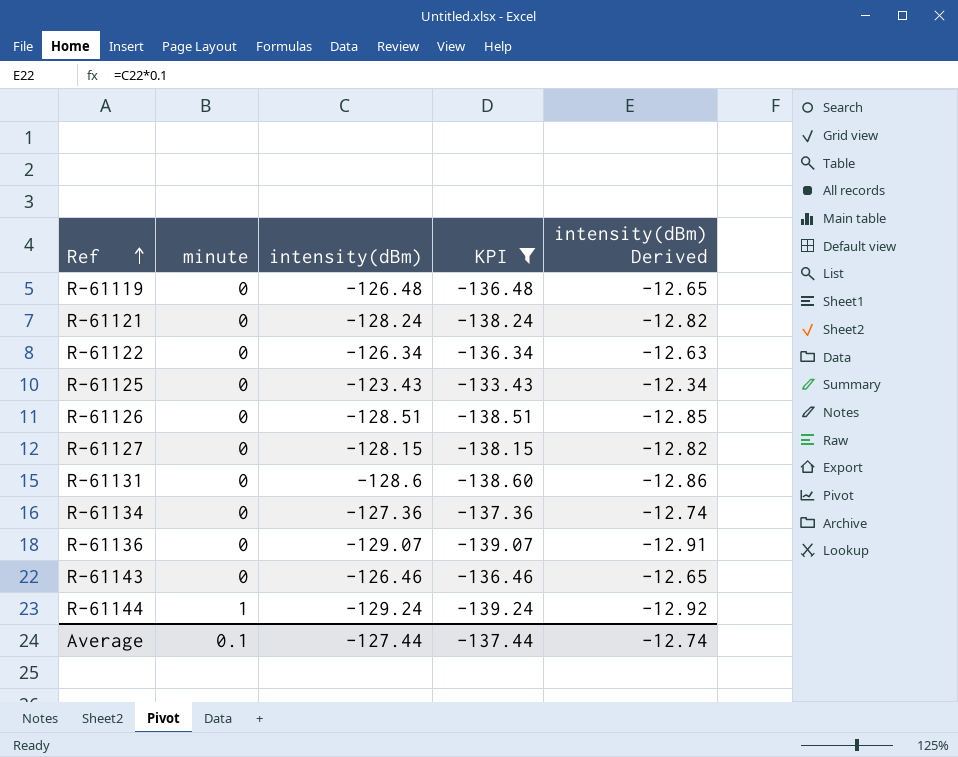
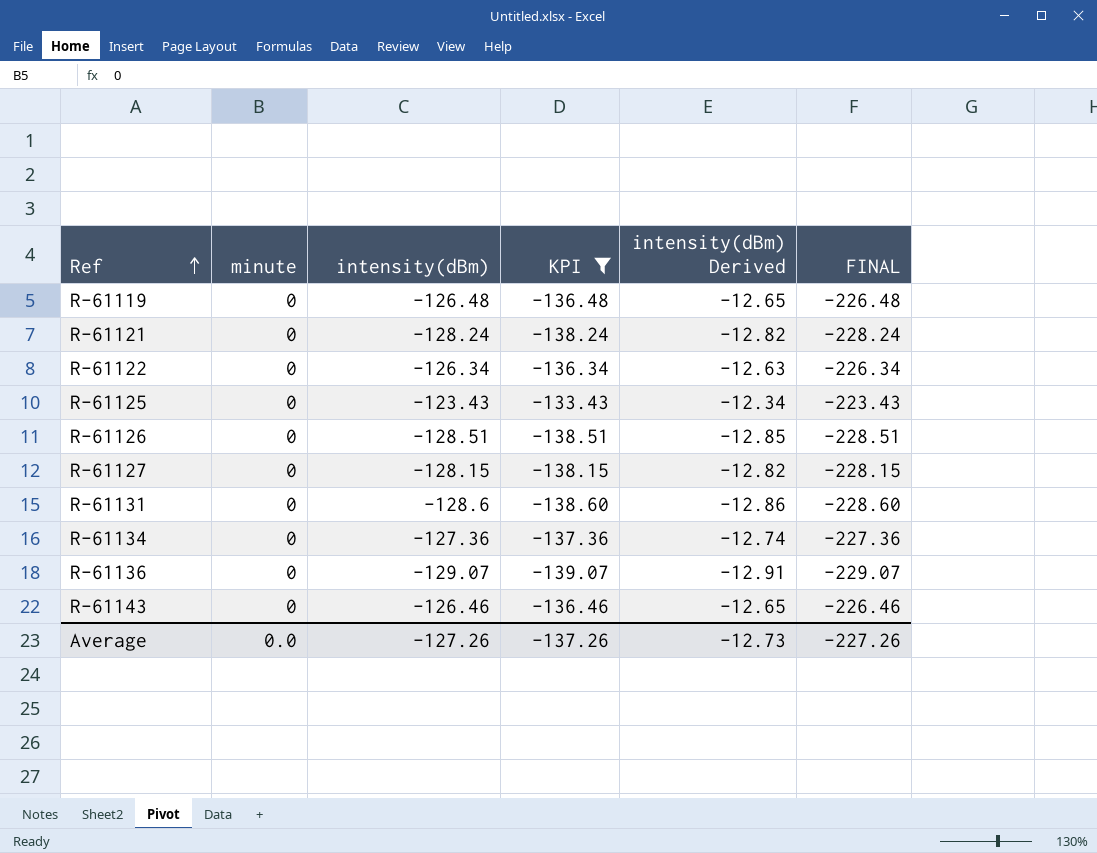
column FINAL | formula: none -> [intensity(dBm)] - 100
row R-61144: 1 | -129.24 | -139.24 | -12.92 -> none
Average | minute: 0.1 -> 0.0
Average | intensity(dBm): -127.44 -> -127.26
Average | KPI: -137.44 -> -137.26
Average | intensity(dBm) Derived: -12.74 -> -12.73

